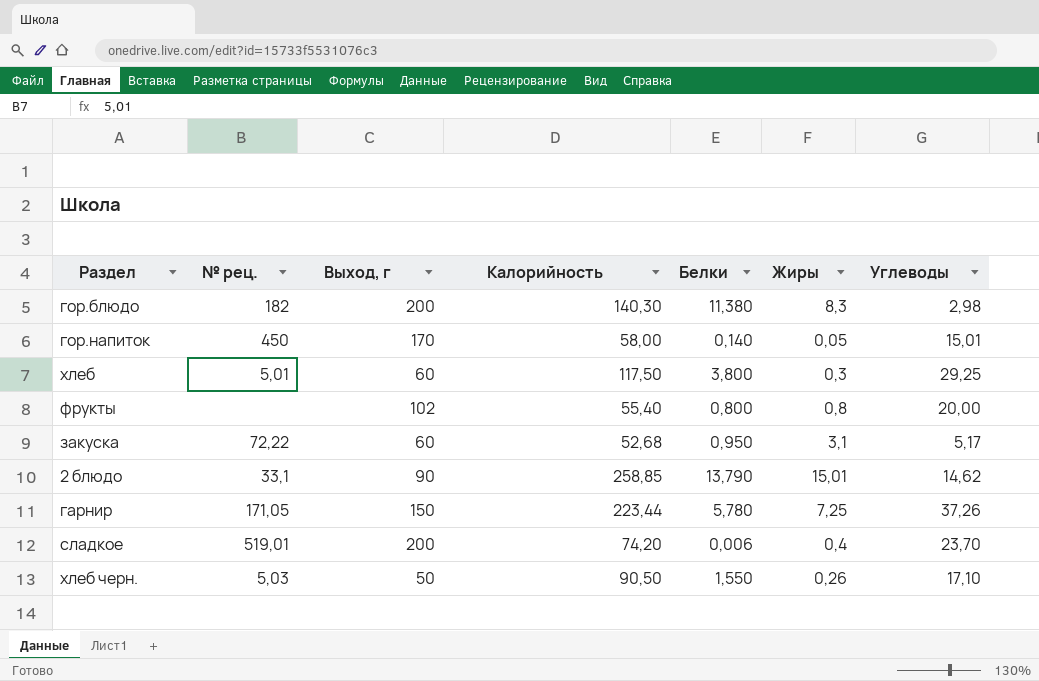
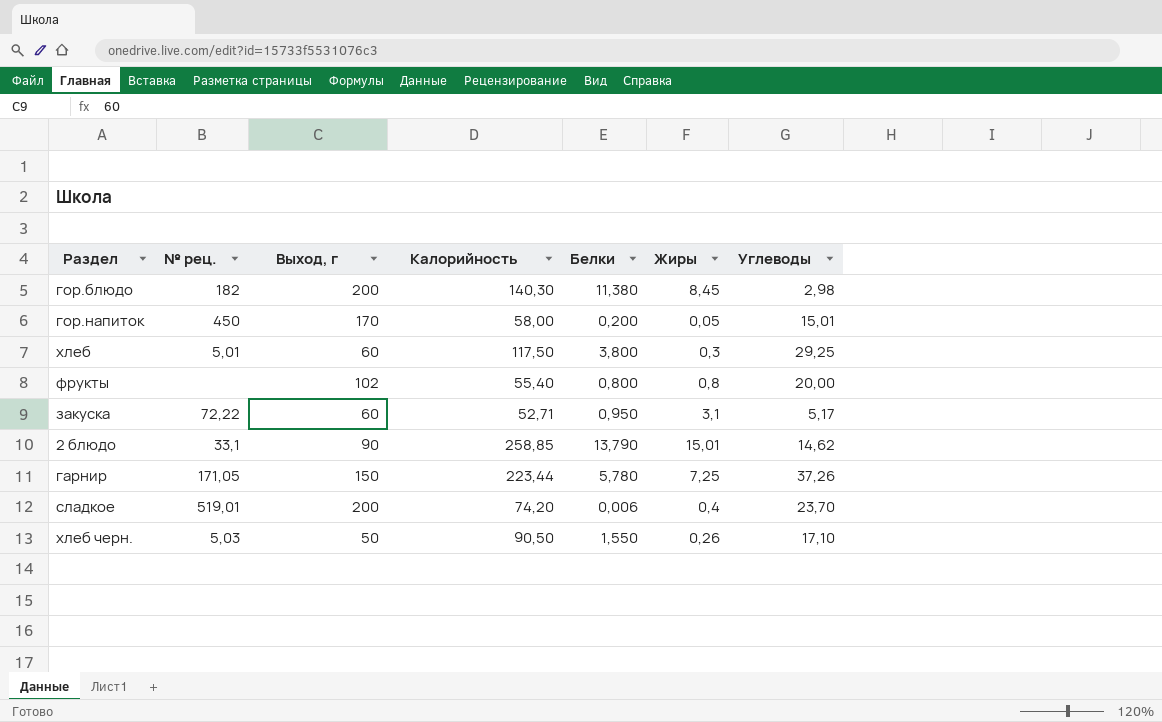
гор.блюдо | Жиры: 8,3 -> 8,45
гор.напиток | Белки: 0,140 -> 0,200
закуска | Калорийность: 52,68 -> 52,71

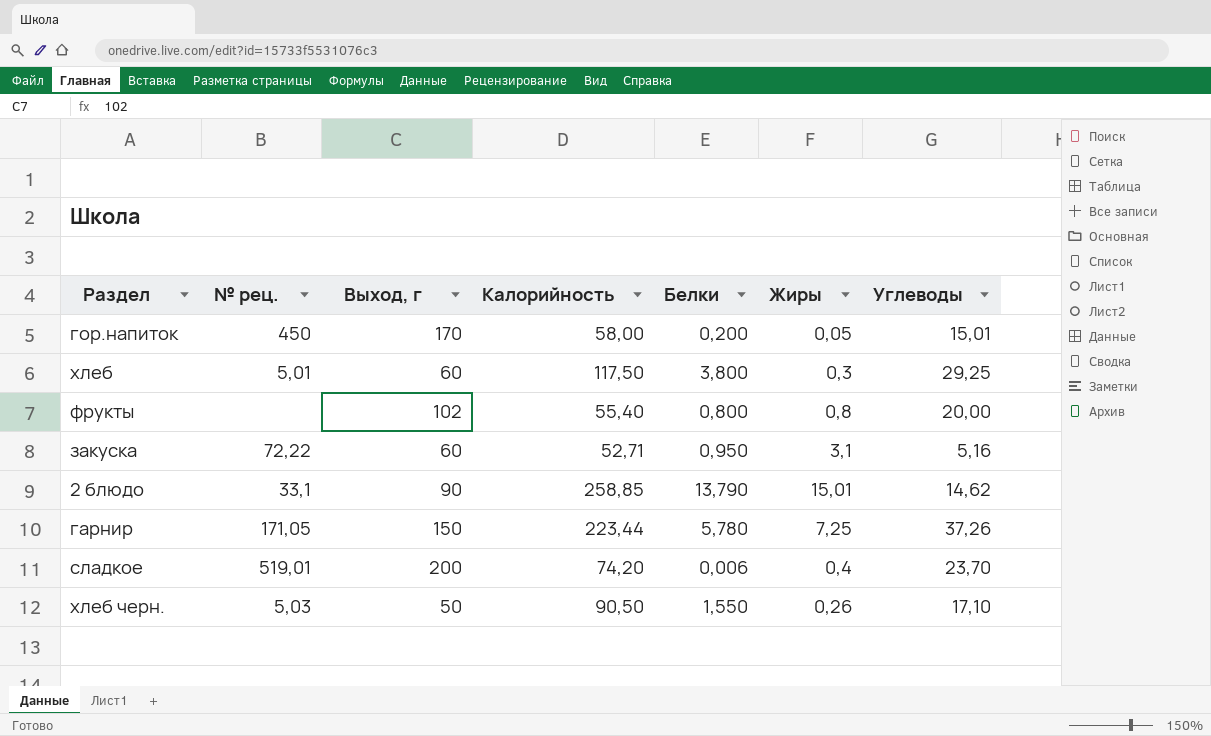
row гор.блюдо: 182 | 200 | 140,30 | 11,380 | 8,45 | 2,98 -> none
закуска | Углеводы: 5,17 -> 5,16

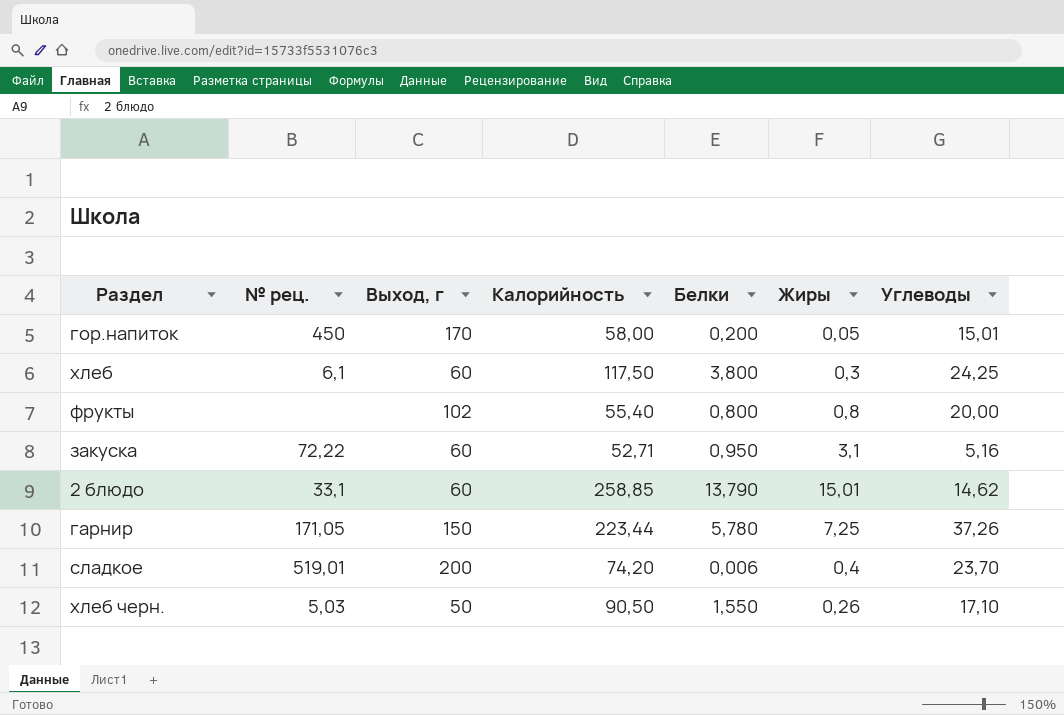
хлеб | № рец.: 5,01 -> 6,1
хлеб | Углеводы: 29,25 -> 24,25
2 блюдо | Выход, г: 90 -> 60

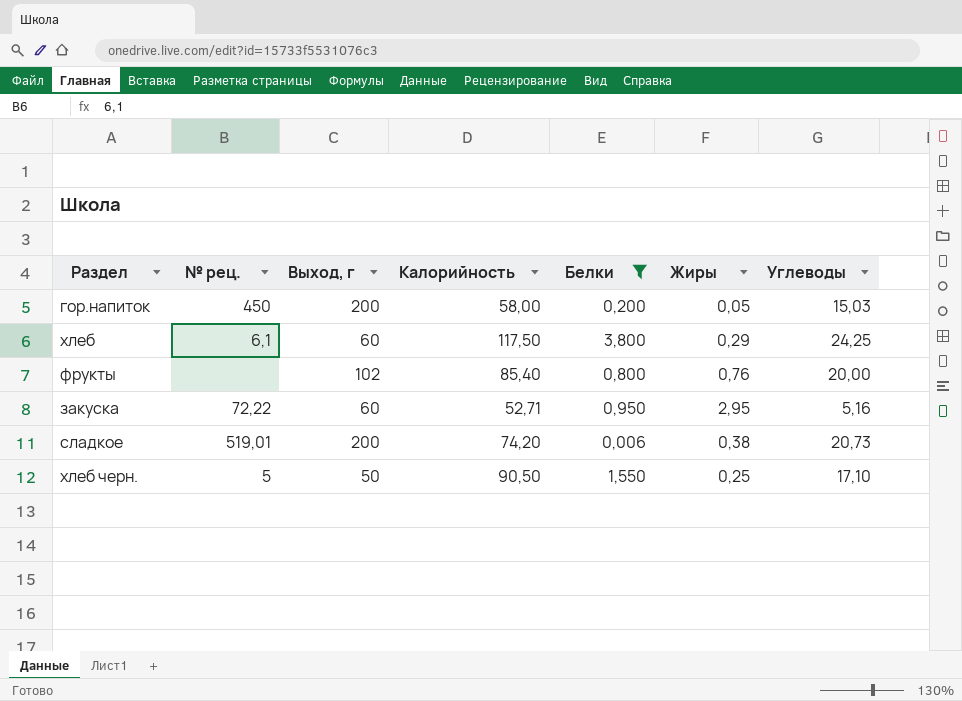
filter: none -> Белки <= 3,800
гор.напиток | Выход, г: 170 -> 200
гор.напиток | Углеводы: 15,01 -> 15,03
хлеб | Жиры: 0,3 -> 0,29
фрукты | Калорийность: 55,40 -> 85,40
фрукты | Жиры: 0,8 -> 0,76
закуска | Жиры: 3,1 -> 2,95
сладкое | Жиры: 0,4 -> 0,38
сладкое | Углеводы: 23,70 -> 20,73
хлеб черн. | № рец.: 5,03 -> 5
хлеб черн. | Жиры: 0,26 -> 0,25

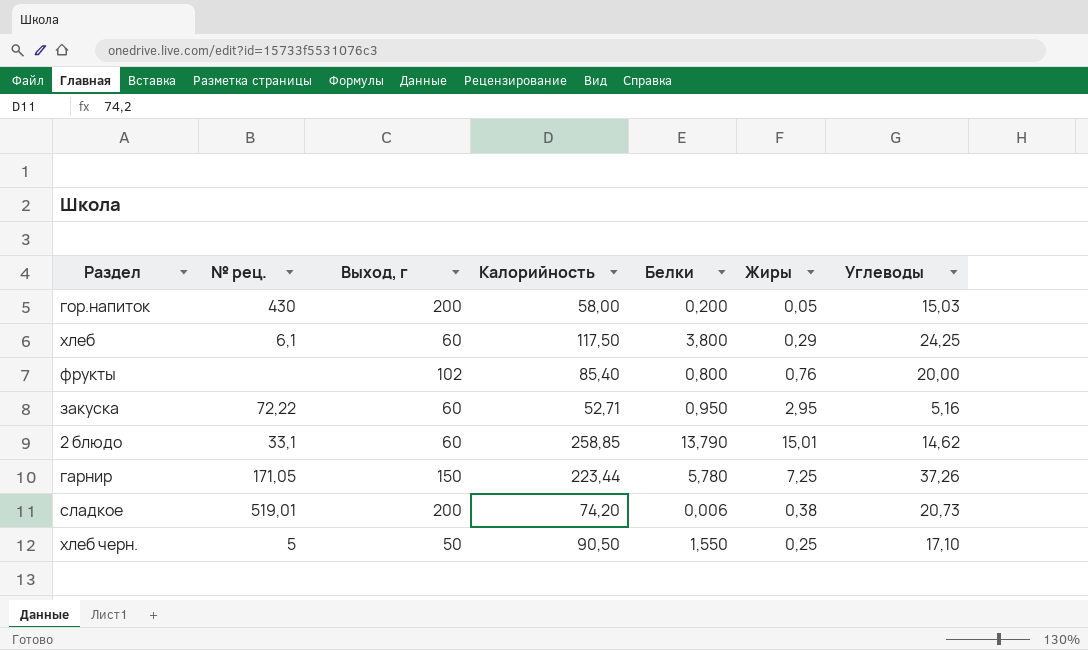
filter: Белки <= 3,800 -> none
гор.напиток | № рец.: 450 -> 430

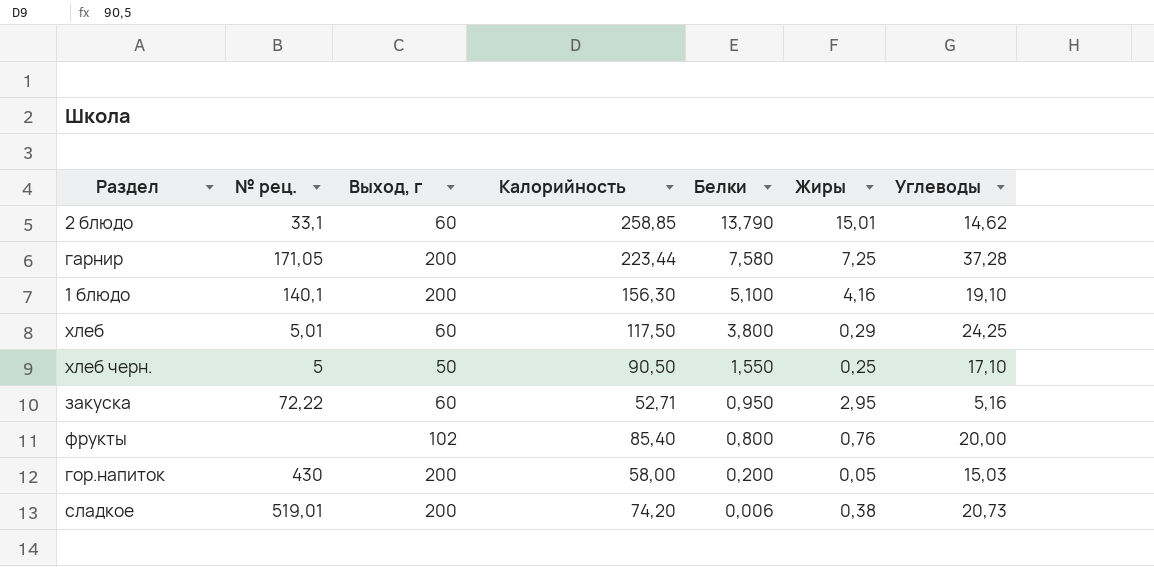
row order: none -> Белки descending
гарнир | Выход, г: 150 -> 200
гарнир | Белки: 5,780 -> 7,580
гарнир | Углеводы: 37,26 -> 37,28
row 1 блюдо: none -> 140,1 | 200 | 156,30 | 5,100 | 4,16 | 19,10
хлеб | № рец.: 6,1 -> 5,01

